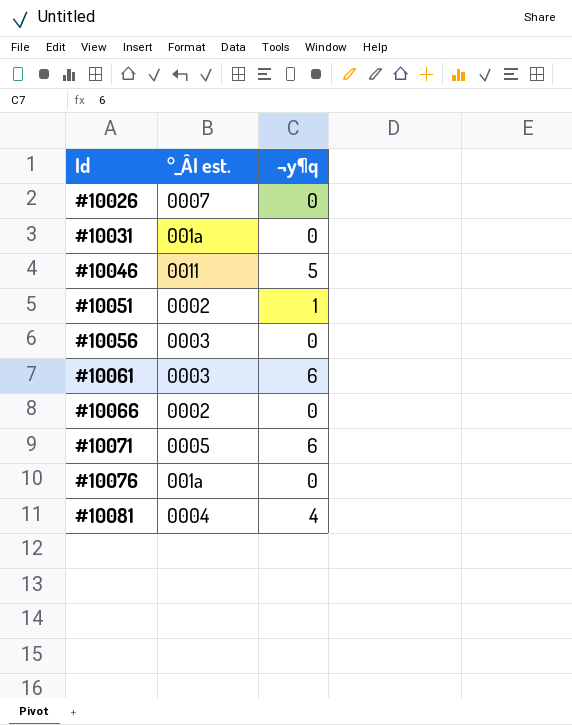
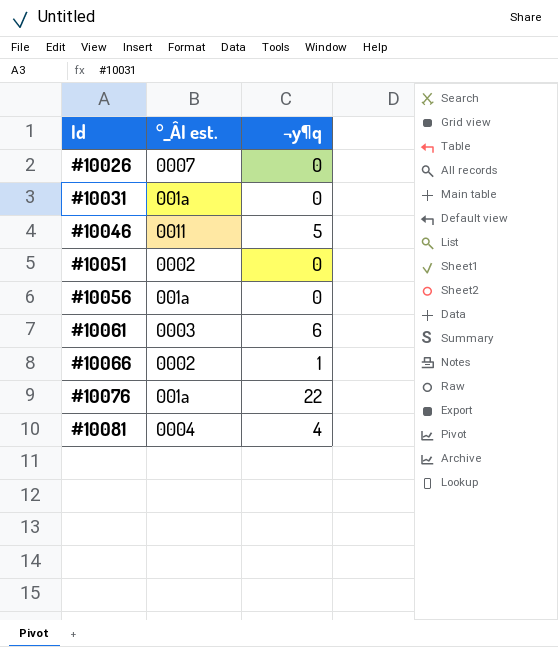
row #10071: 0005 | 6 -> none
#10051 | ¬y¶q: 1 -> 0
#10056 | °_ÂI est.: 0003 -> 001a
#10066 | ¬y¶q: 0 -> 1
#10076 | ¬y¶q: 0 -> 22

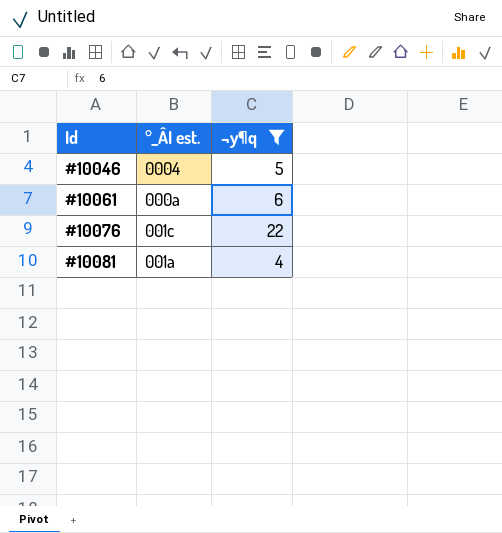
filter: none -> ¬y¶q >= 4
#10046 | °_ÂI est.: 0011 -> 0004
#10061 | °_ÂI est.: 0003 -> 000a
#10076 | °_ÂI est.: 001a -> 001c
#10081 | °_ÂI est.: 0004 -> 001a

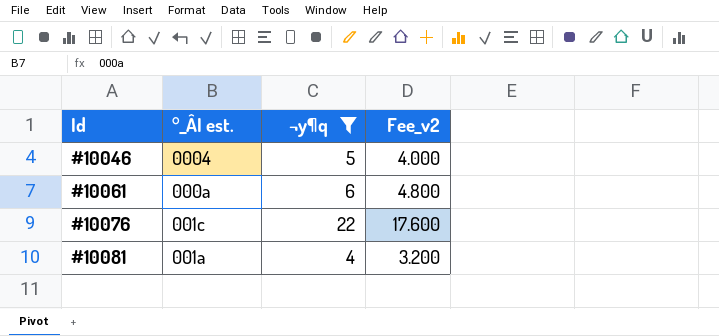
column Fee_v2 | formula: none -> [¬y¶q] * 0.8

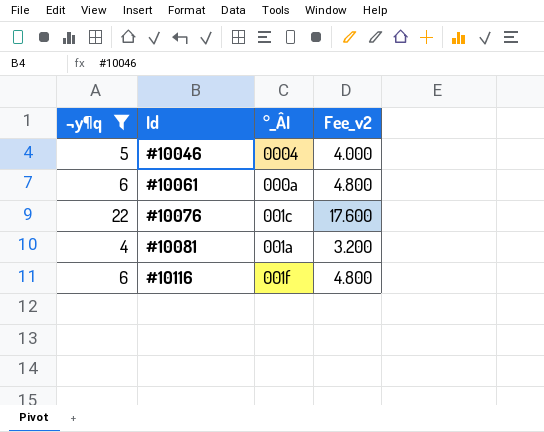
column ¬y¶q | position: 3 -> 1
column name: °_ÂI est. -> °_ÂI
row #10116: none -> 6 | 001f | 4.800

